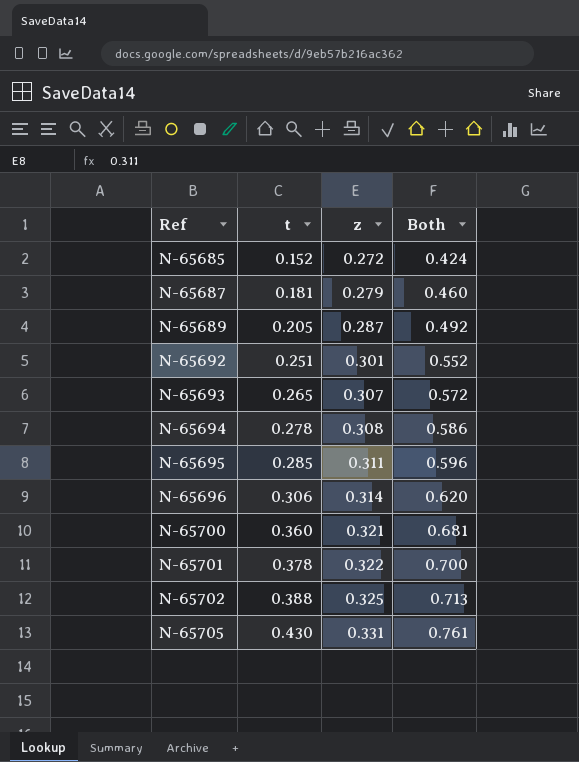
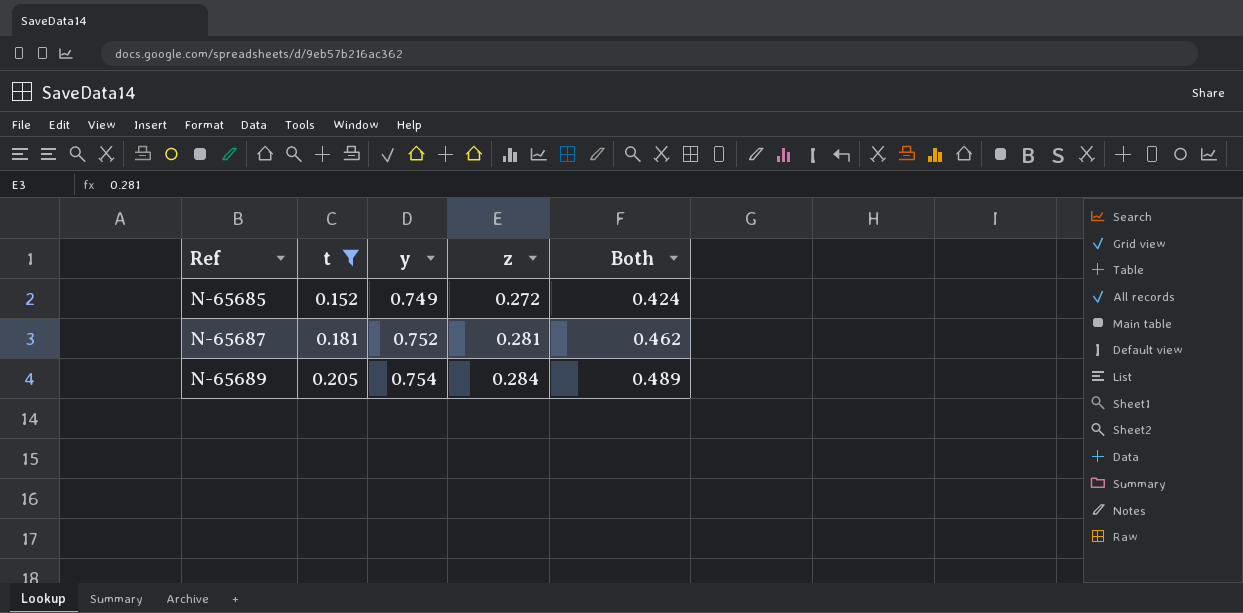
filter: none -> t <= 0.205
column y | position: none -> 3
N-65687 | z: 0.279 -> 0.281
N-65687 | Both: 0.460 -> 0.462
N-65689 | z: 0.287 -> 0.284
N-65689 | Both: 0.492 -> 0.489

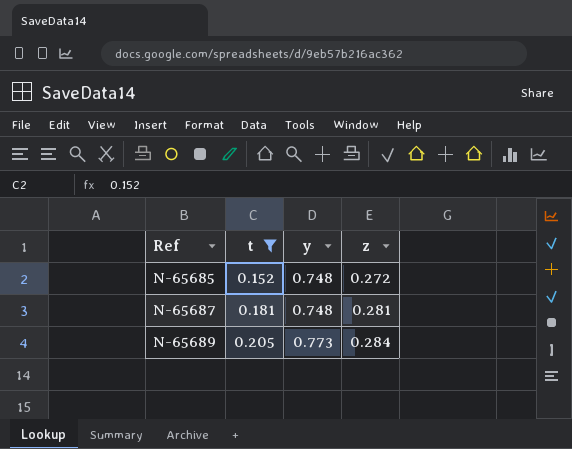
column Both | formula: [t] + [z] -> none
N-65685 | y: 0.749 -> 0.748
N-65687 | y: 0.752 -> 0.748
N-65689 | y: 0.754 -> 0.773

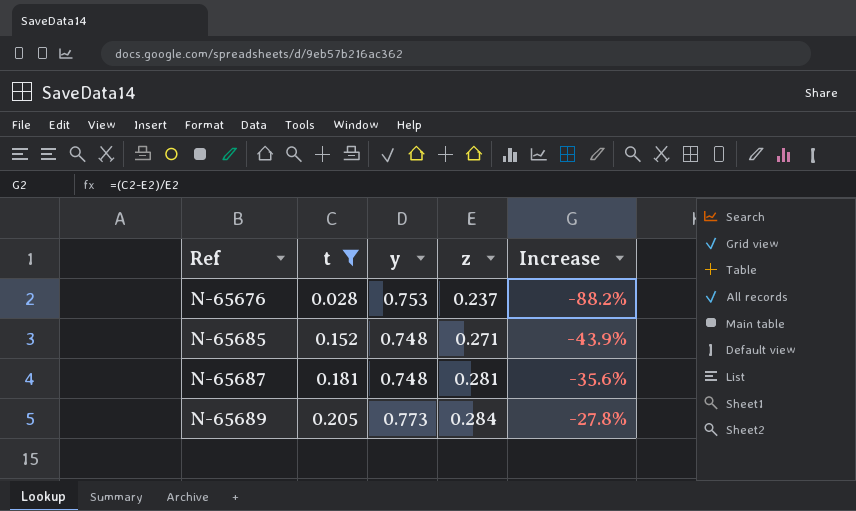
column Increase | formula: none -> ([t] - [z]) / [z]
row N-65676: none -> 0.028 | 0.753 | 0.237 | -88.2%
N-65685 | z: 0.272 -> 0.271

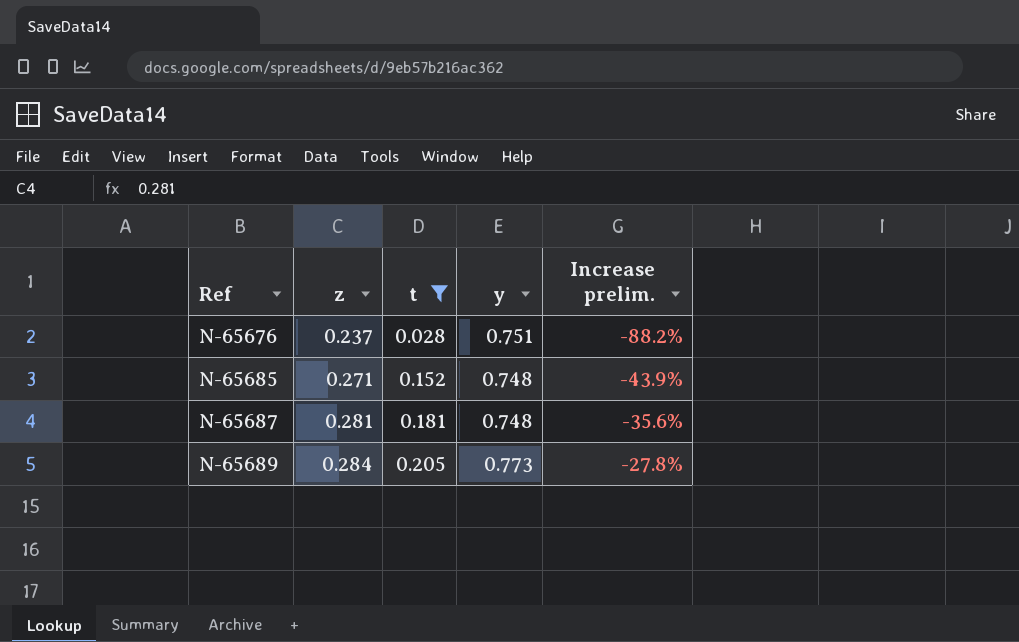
column z | position: 4 -> 2
column name: Increase -> Increase prelim.
N-65676 | y: 0.753 -> 0.751

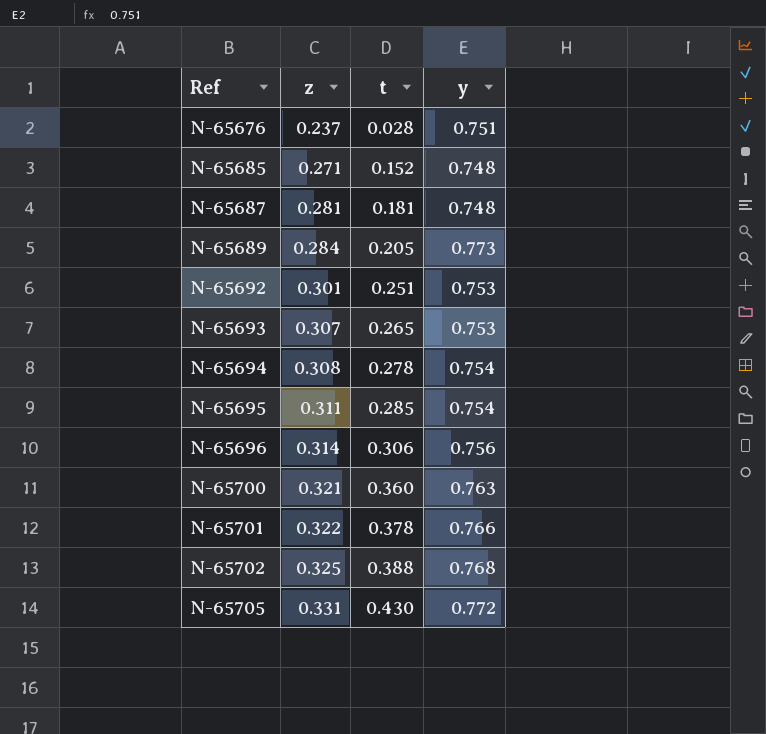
filter: t <= 0.205 -> none
column Increase prelim. | formula: ([t] - [z]) / [z] -> none

